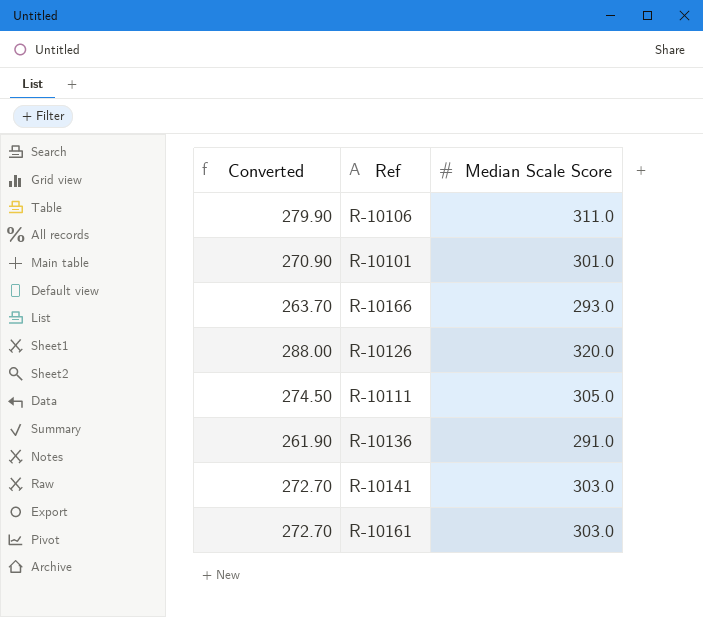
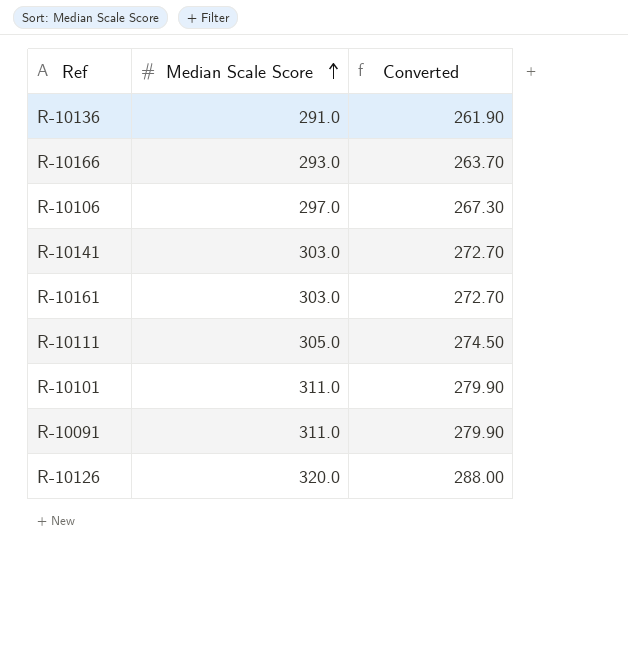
row order: none -> Median Scale Score ascending
column Converted | position: 1 -> 3
R-10106 | Median Scale Score: 311.0 -> 297.0
R-10106 | Converted: 279.90 -> 267.30
R-10101 | Median Scale Score: 301.0 -> 311.0
R-10101 | Converted: 270.90 -> 279.90
row R-10091: none -> 311.0 | 279.90

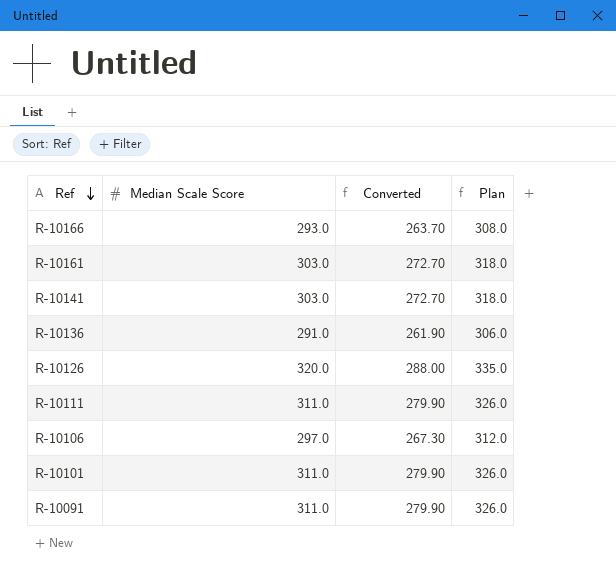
row order: Median Scale Score ascending -> Ref descending
column Plan | formula: none -> [Median Scale Score] + 15
R-10111 | Median Scale Score: 305.0 -> 311.0
R-10111 | Converted: 274.50 -> 279.90

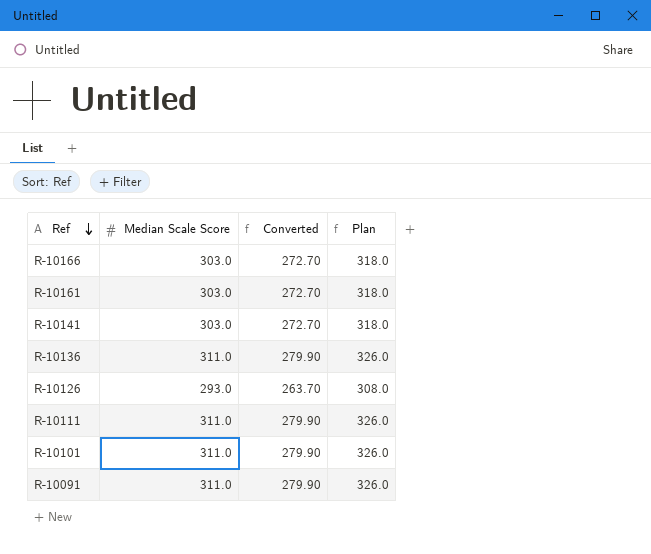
row R-10106: 297.0 | 267.30 | 312.0 -> none
R-10166 | Median Scale Score: 293.0 -> 303.0
R-10166 | Converted: 263.70 -> 272.70
R-10166 | Plan: 308.0 -> 318.0
R-10136 | Median Scale Score: 291.0 -> 311.0
R-10136 | Converted: 261.90 -> 279.90
R-10136 | Plan: 306.0 -> 326.0
R-10126 | Median Scale Score: 320.0 -> 293.0
R-10126 | Converted: 288.00 -> 263.70
R-10126 | Plan: 335.0 -> 308.0

